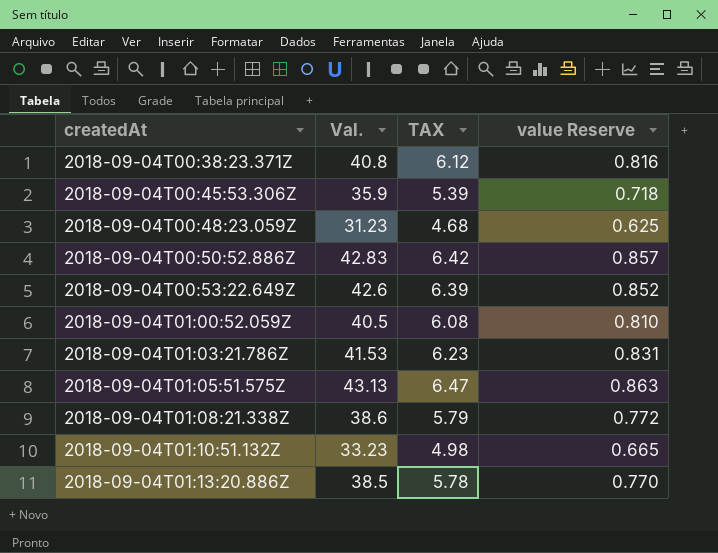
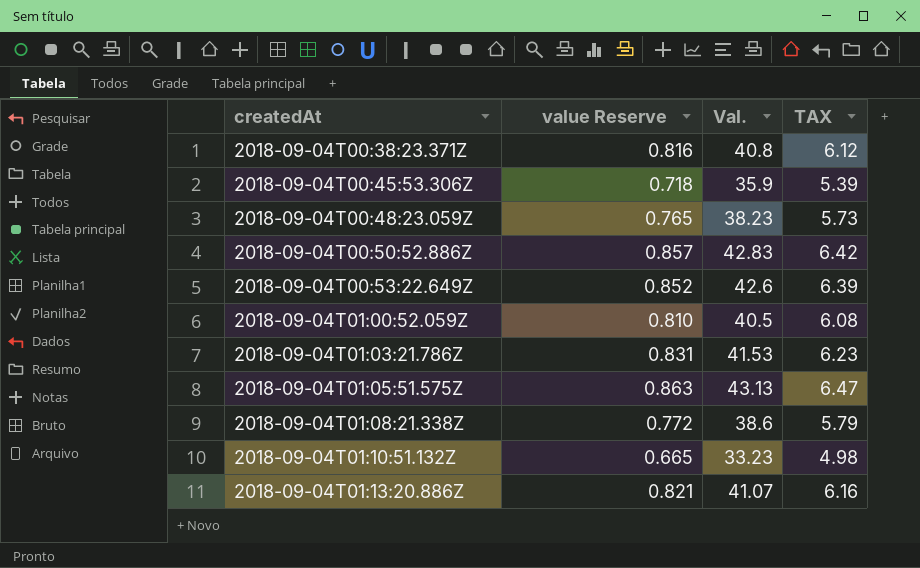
column value Reserve | position: 4 -> 2
2018-09-04T00:48:23.059Z | value Reserve: 0.625 -> 0.765
2018-09-04T00:48:23.059Z | Val.: 31.23 -> 38.23
2018-09-04T00:48:23.059Z | TAX: 4.68 -> 5.73
2018-09-04T01:13:20.886Z | value Reserve: 0.770 -> 0.821
2018-09-04T01:13:20.886Z | Val.: 38.5 -> 41.07
2018-09-04T01:13:20.886Z | TAX: 5.78 -> 6.16

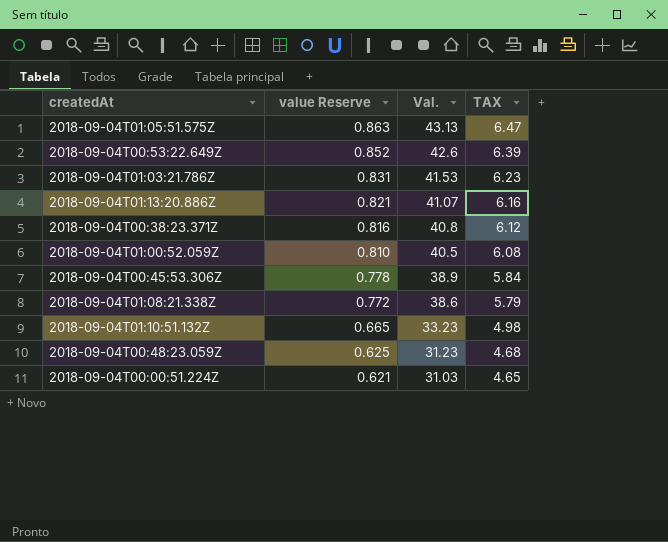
row order: createdAt ascending -> value Reserve descending
row 2018-09-04T00:50:52.886Z: 0.857 | 42.83 | 6.42 -> none
2018-09-04T00:45:53.306Z | value Reserve: 0.718 -> 0.778
2018-09-04T00:45:53.306Z | Val.: 35.9 -> 38.9
2018-09-04T00:45:53.306Z | TAX: 5.39 -> 5.84
2018-09-04T00:48:23.059Z | value Reserve: 0.765 -> 0.625
2018-09-04T00:48:23.059Z | Val.: 38.23 -> 31.23
2018-09-04T00:48:23.059Z | TAX: 5.73 -> 4.68
row 2018-09-04T00:00:51.224Z: none -> 0.621 | 31.03 | 4.65

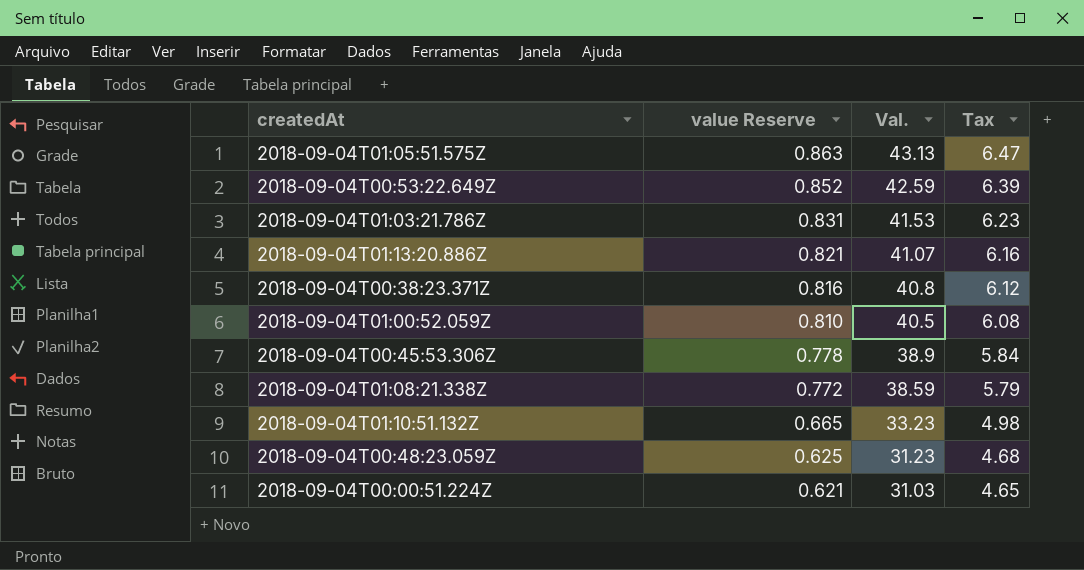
column name: TAX -> Tax
2018-09-04T00:53:22.649Z | Val.: 42.6 -> 42.59
2018-09-04T01:08:21.338Z | Val.: 38.6 -> 38.59

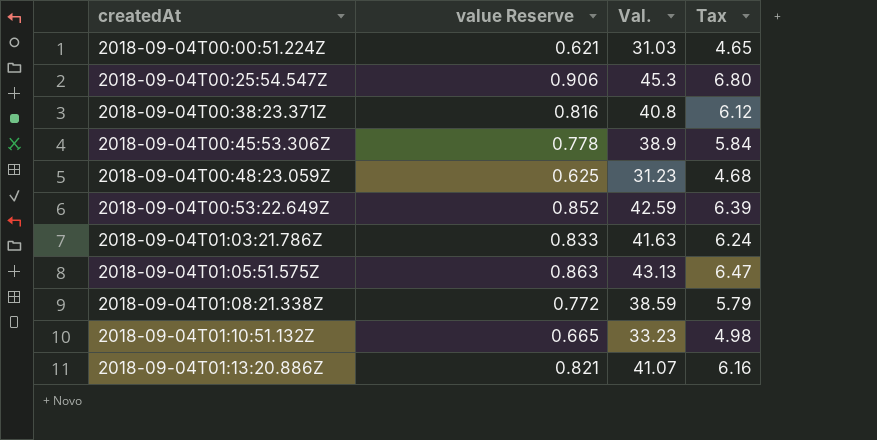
row order: value Reserve descending -> createdAt ascending
row 2018-09-04T01:00:52.059Z: 0.810 | 40.5 | 6.08 -> none
row 2018-09-04T00:25:54.547Z: none -> 0.906 | 45.3 | 6.80
2018-09-04T01:03:21.786Z | value Reserve: 0.831 -> 0.833
2018-09-04T01:03:21.786Z | Val.: 41.53 -> 41.63
2018-09-04T01:03:21.786Z | Tax: 6.23 -> 6.24

